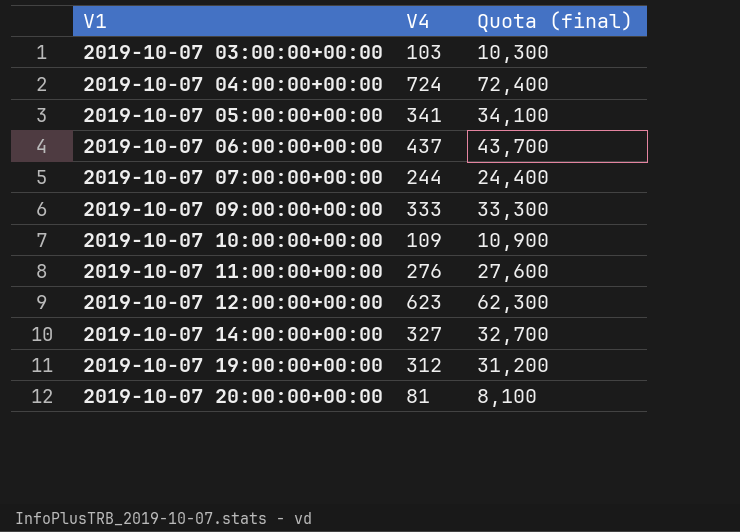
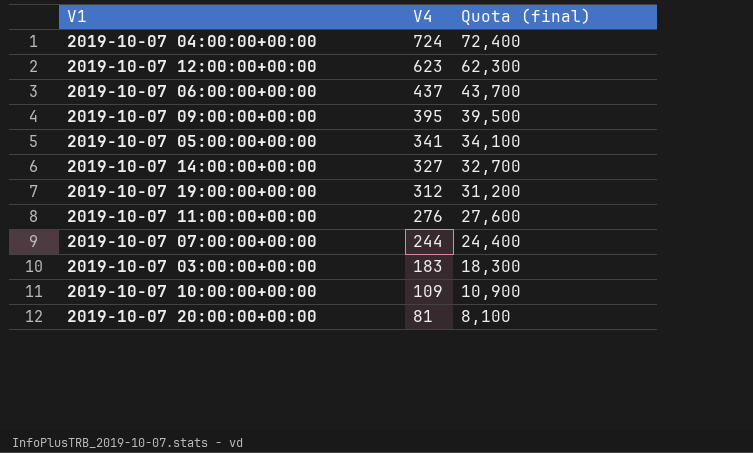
row order: V1 ascending -> V4 descending
2019-10-07 09:00:00+00:00 | V4: 333 -> 395
2019-10-07 09:00:00+00:00 | Quota (final): 33,300 -> 39,500
2019-10-07 03:00:00+00:00 | V4: 103 -> 183
2019-10-07 03:00:00+00:00 | Quota (final): 10,300 -> 18,300

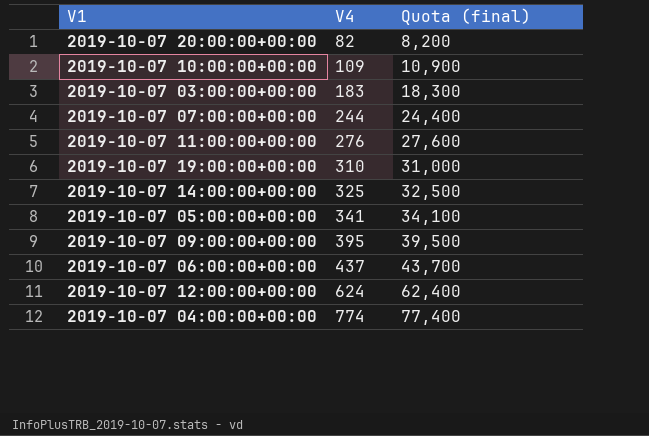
row order: V4 descending -> V4 ascending
2019-10-07 20:00:00+00:00 | V4: 81 -> 82
2019-10-07 20:00:00+00:00 | Quota (final): 8,100 -> 8,200
2019-10-07 19:00:00+00:00 | V4: 312 -> 310
2019-10-07 19:00:00+00:00 | Quota (final): 31,200 -> 31,000
2019-10-07 14:00:00+00:00 | V4: 327 -> 325
2019-10-07 14:00:00+00:00 | Quota (final): 32,700 -> 32,500
2019-10-07 12:00:00+00:00 | V4: 623 -> 624
2019-10-07 12:00:00+00:00 | Quota (final): 62,300 -> 62,400
2019-10-07 04:00:00+00:00 | V4: 724 -> 774
2019-10-07 04:00:00+00:00 | Quota (final): 72,400 -> 77,400

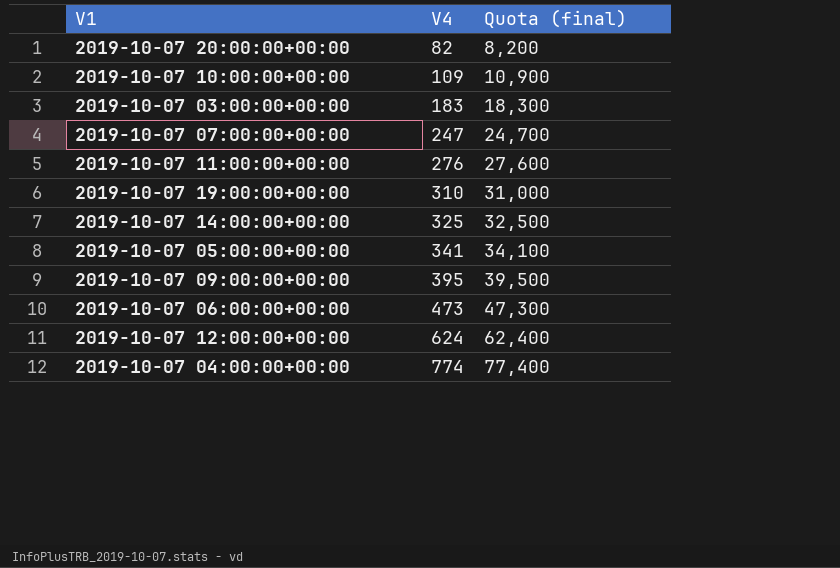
2019-10-07 07:00:00+00:00 | V4: 244 -> 247
2019-10-07 07:00:00+00:00 | Quota (final): 24,400 -> 24,700
2019-10-07 06:00:00+00:00 | V4: 437 -> 473
2019-10-07 06:00:00+00:00 | Quota (final): 43,700 -> 47,300

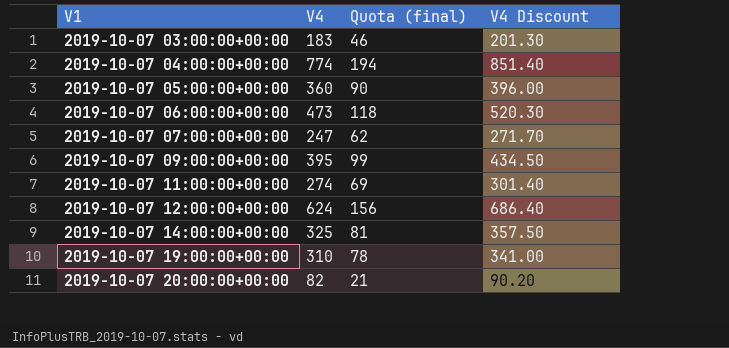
row order: V4 ascending -> V1 ascending
column Quota (final) | formula: [V4] * 100 -> [V4] * 0.25
column V4 Discount | formula: none -> [V4] * 1.1
row 2019-10-07 10:00:00+00:00: 109 | 10,900 -> none
2019-10-07 05:00:00+00:00 | V4: 341 -> 360
2019-10-07 11:00:00+00:00 | V4: 276 -> 274

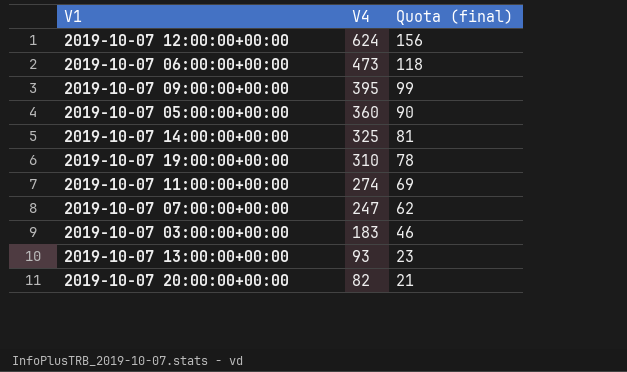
row order: V1 ascending -> V4 descending
column V4 Discount | formula: [V4] * 1.1 -> none
row 2019-10-07 04:00:00+00:00: 774 | 194 | 851.40 -> none
row 2019-10-07 13:00:00+00:00: none -> 93 | 23

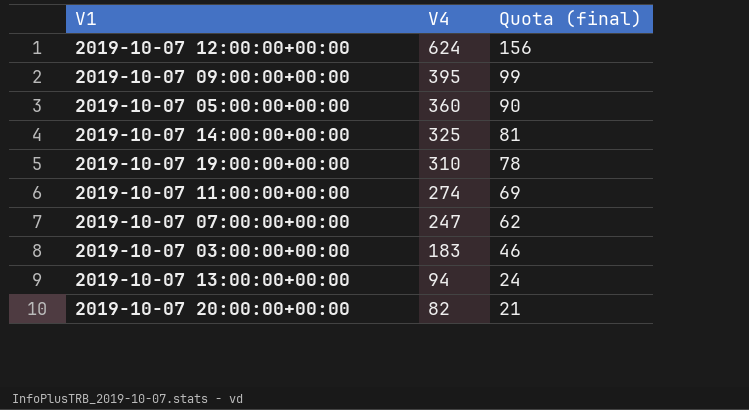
row 2019-10-07 06:00:00+00:00: 473 | 118 -> none
2019-10-07 13:00:00+00:00 | V4: 93 -> 94
2019-10-07 13:00:00+00:00 | Quota (final): 23 -> 24

